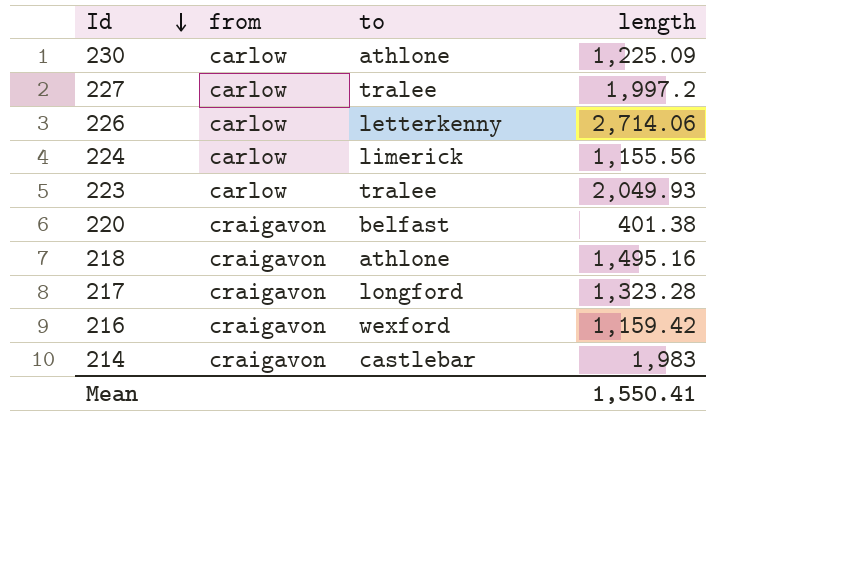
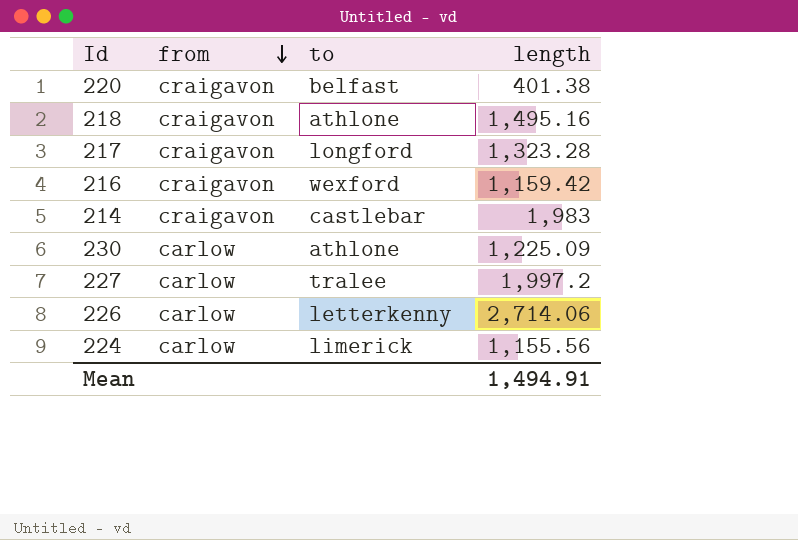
row order: Id descending -> from descending
row 223: carlow | tralee | 2,049.93 -> none
Mean | length: 1,550.41 -> 1,494.91

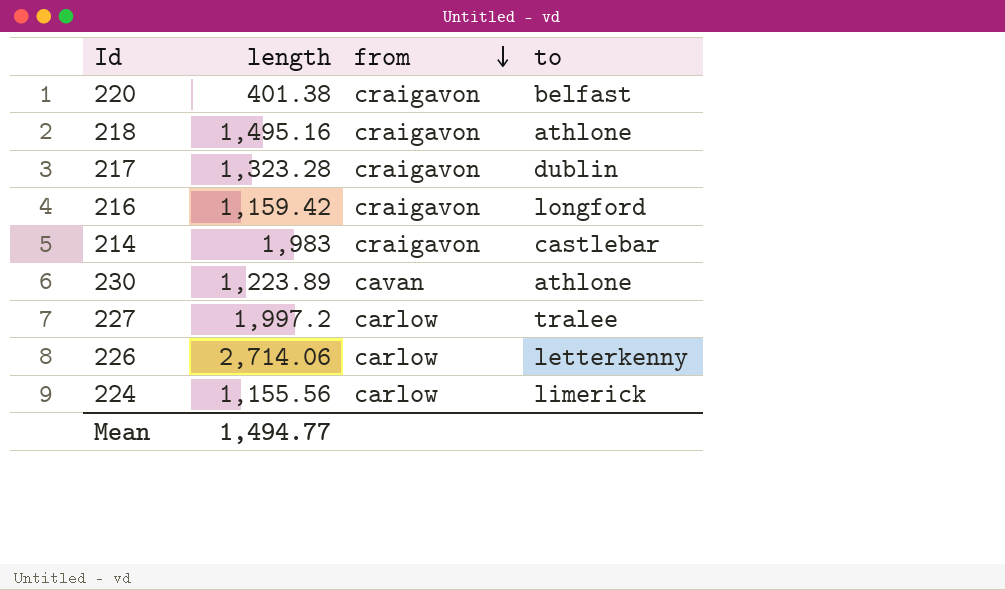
column length | position: 4 -> 2
217 | to: longford -> dublin
216 | to: wexford -> longford
230 | length: 1,225.09 -> 1,223.89
230 | from: carlow -> cavan
Mean | length: 1,494.91 -> 1,494.77

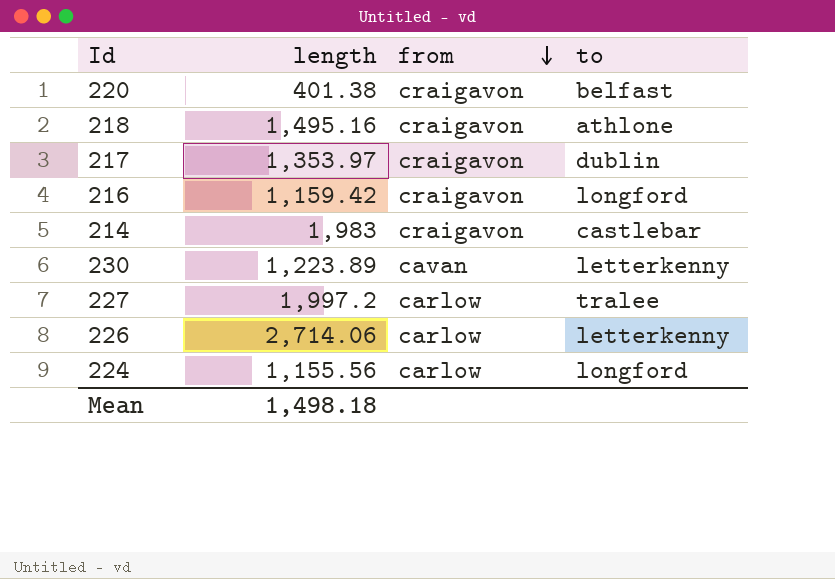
217 | length: 1,323.28 -> 1,353.97
230 | to: athlone -> letterkenny
224 | to: limerick -> longford
Mean | length: 1,494.77 -> 1,498.18

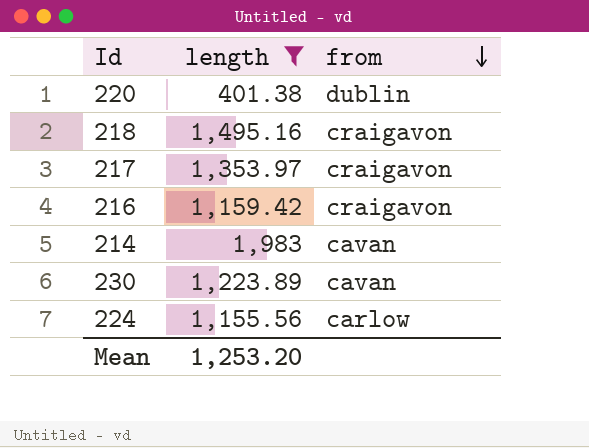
filter: none -> length <= 1,983
column to | position: 4 -> none
220 | from: craigavon -> dublin
214 | from: craigavon -> cavan
Mean | length: 1,498.18 -> 1,253.20

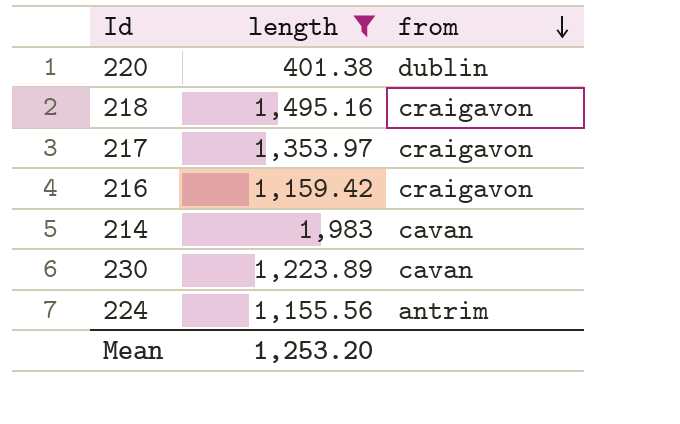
224 | from: carlow -> antrim

